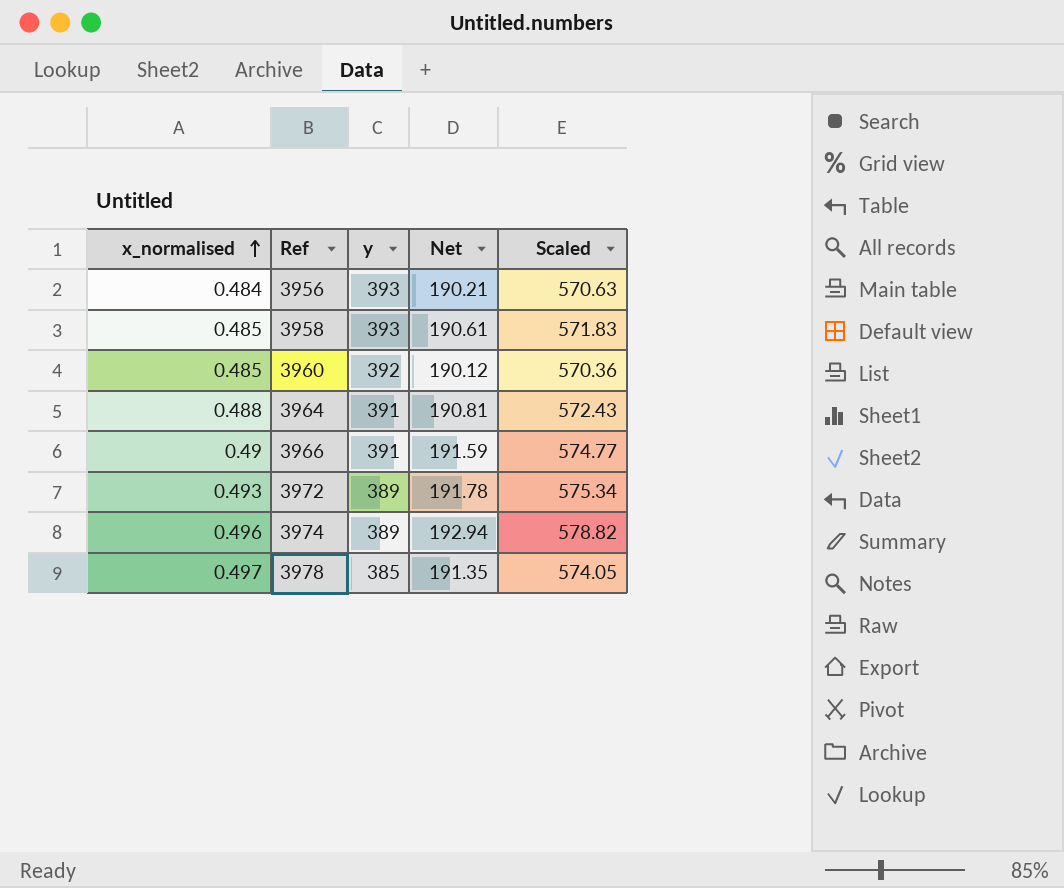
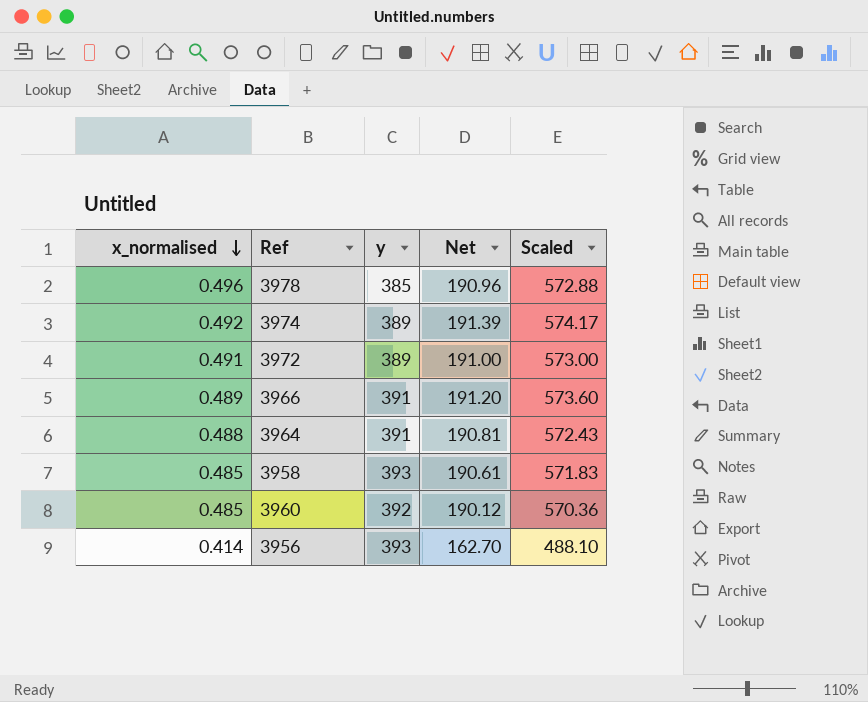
row order: x_normalised ascending -> x_normalised descending
3978 | x_normalised: 0.497 -> 0.496
3978 | Net: 191.35 -> 190.96
3978 | Scaled: 574.05 -> 572.88
3974 | x_normalised: 0.496 -> 0.492
3974 | Net: 192.94 -> 191.39
3974 | Scaled: 578.82 -> 574.17
3972 | x_normalised: 0.493 -> 0.491
3972 | Net: 191.78 -> 191.00
3972 | Scaled: 575.34 -> 573.00
3966 | x_normalised: 0.49 -> 0.489
3966 | Net: 191.59 -> 191.20
3966 | Scaled: 574.77 -> 573.60
3956 | x_normalised: 0.484 -> 0.414
3956 | Net: 190.21 -> 162.70
3956 | Scaled: 570.63 -> 488.10

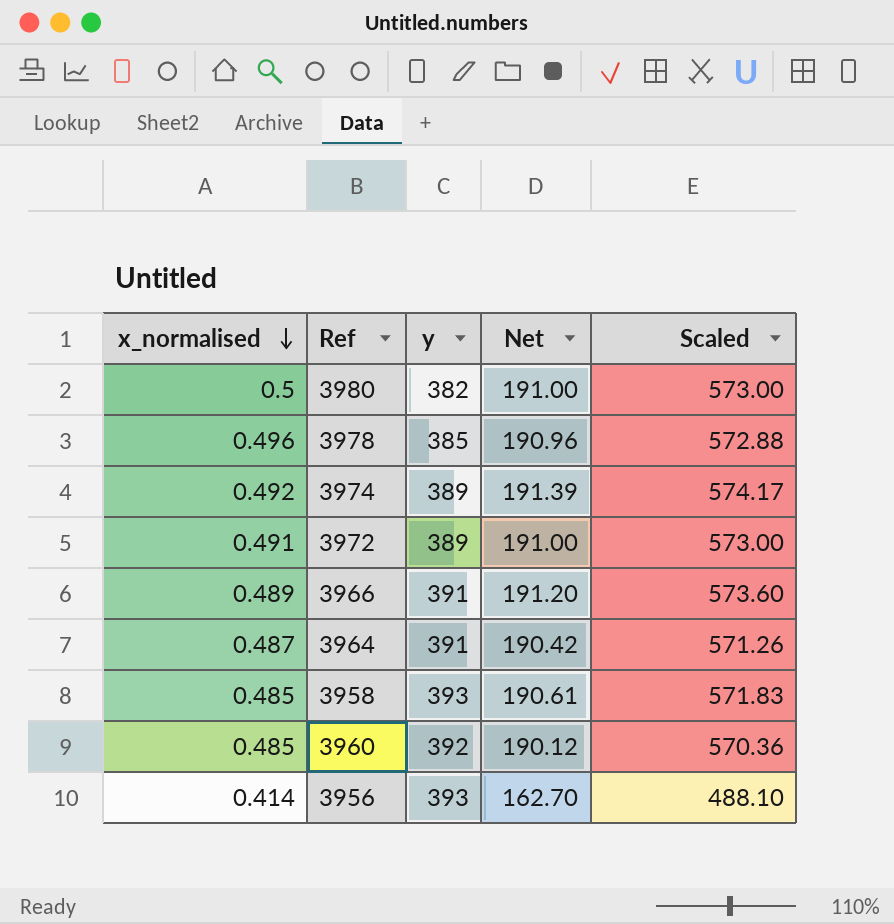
row 3980: none -> 0.5 | 382 | 191.00 | 573.00
3964 | x_normalised: 0.488 -> 0.487
3964 | Net: 190.81 -> 190.42
3964 | Scaled: 572.43 -> 571.26

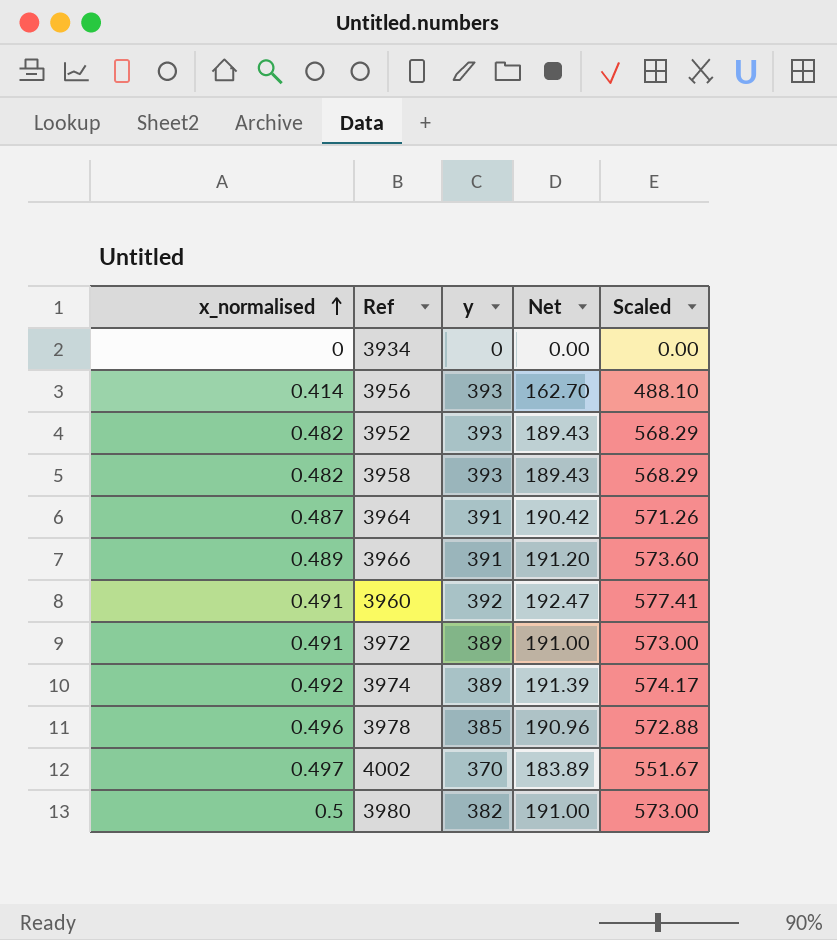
row order: x_normalised descending -> x_normalised ascending
row 3934: none -> 0 | 0 | 0.00 | 0.00
row 3952: none -> 0.482 | 393 | 189.43 | 568.29
3958 | x_normalised: 0.485 -> 0.482
3958 | Net: 190.61 -> 189.43
3958 | Scaled: 571.83 -> 568.29
3960 | x_normalised: 0.485 -> 0.491
3960 | Net: 190.12 -> 192.47
3960 | Scaled: 570.36 -> 577.41
row 4002: none -> 0.497 | 370 | 183.89 | 551.67

